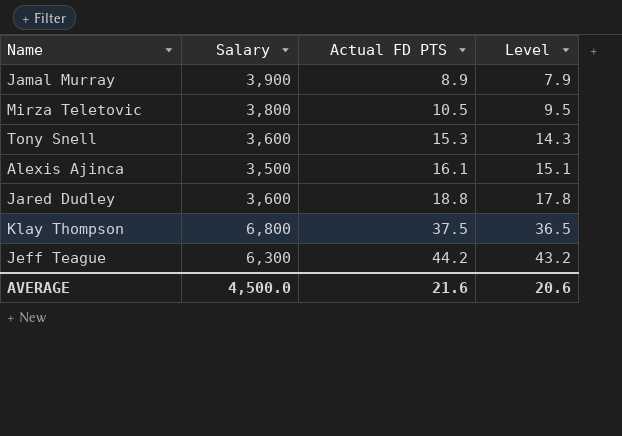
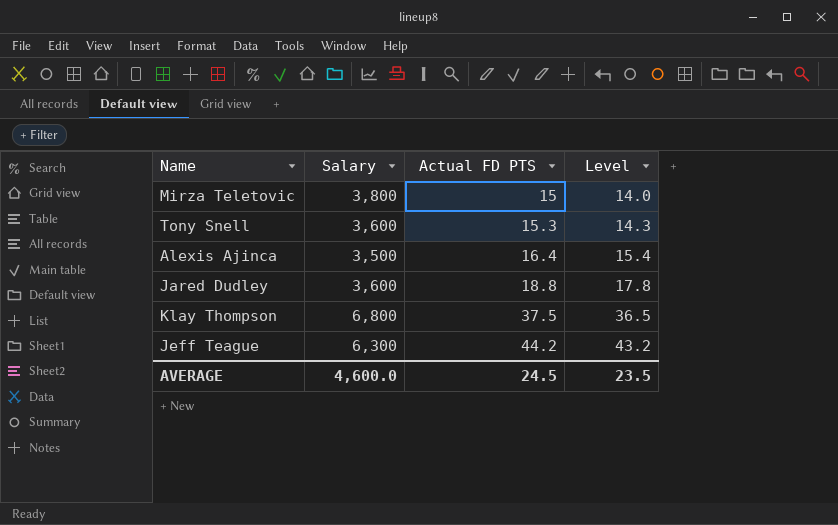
row Jamal Murray: 3,900 | 8.9 | 7.9 -> none
Mirza Teletovic | Actual FD PTS: 10.5 -> 15
Mirza Teletovic | Level: 9.5 -> 14.0
Alexis Ajinca | Actual FD PTS: 16.1 -> 16.4
Alexis Ajinca | Level: 15.1 -> 15.4
AVERAGE | Salary: 4,500.0 -> 4,600.0
AVERAGE | Actual FD PTS: 21.6 -> 24.5
AVERAGE | Level: 20.6 -> 23.5

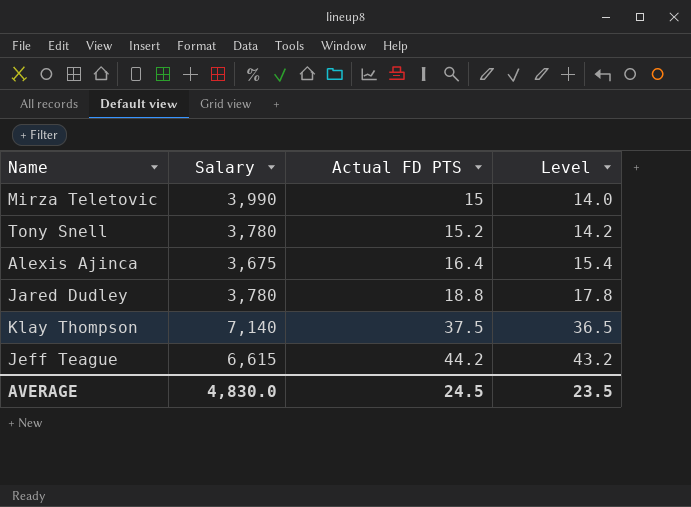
Mirza Teletovic | Salary: 3,800 -> 3,990
Tony Snell | Salary: 3,600 -> 3,780
Tony Snell | Actual FD PTS: 15.3 -> 15.2
Tony Snell | Level: 14.3 -> 14.2
Alexis Ajinca | Salary: 3,500 -> 3,675
Jared Dudley | Salary: 3,600 -> 3,780
Klay Thompson | Salary: 6,800 -> 7,140
Jeff Teague | Salary: 6,300 -> 6,615
AVERAGE | Salary: 4,600.0 -> 4,830.0

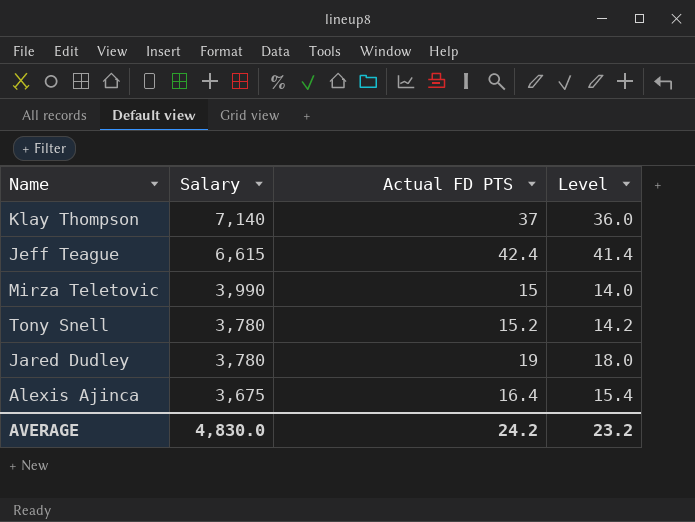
row order: Actual FD PTS ascending -> Salary descending
Klay Thompson | Actual FD PTS: 37.5 -> 37
Klay Thompson | Level: 36.5 -> 36.0
Jeff Teague | Actual FD PTS: 44.2 -> 42.4
Jeff Teague | Level: 43.2 -> 41.4
Jared Dudley | Actual FD PTS: 18.8 -> 19
Jared Dudley | Level: 17.8 -> 18.0
AVERAGE | Actual FD PTS: 24.5 -> 24.2
AVERAGE | Level: 23.5 -> 23.2

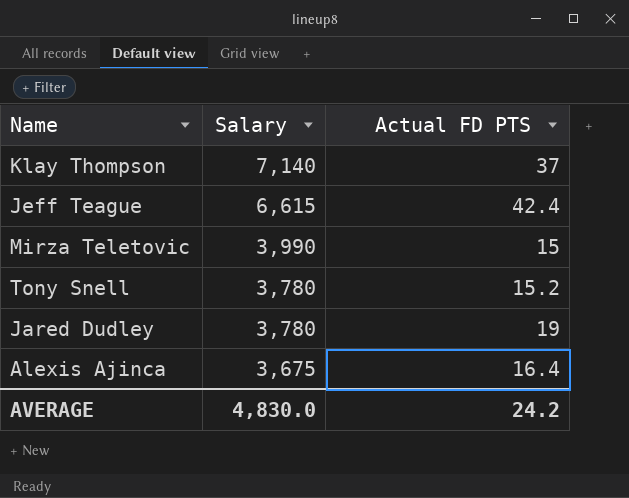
column Level | formula: [Actual FD PTS] - 1 -> none

